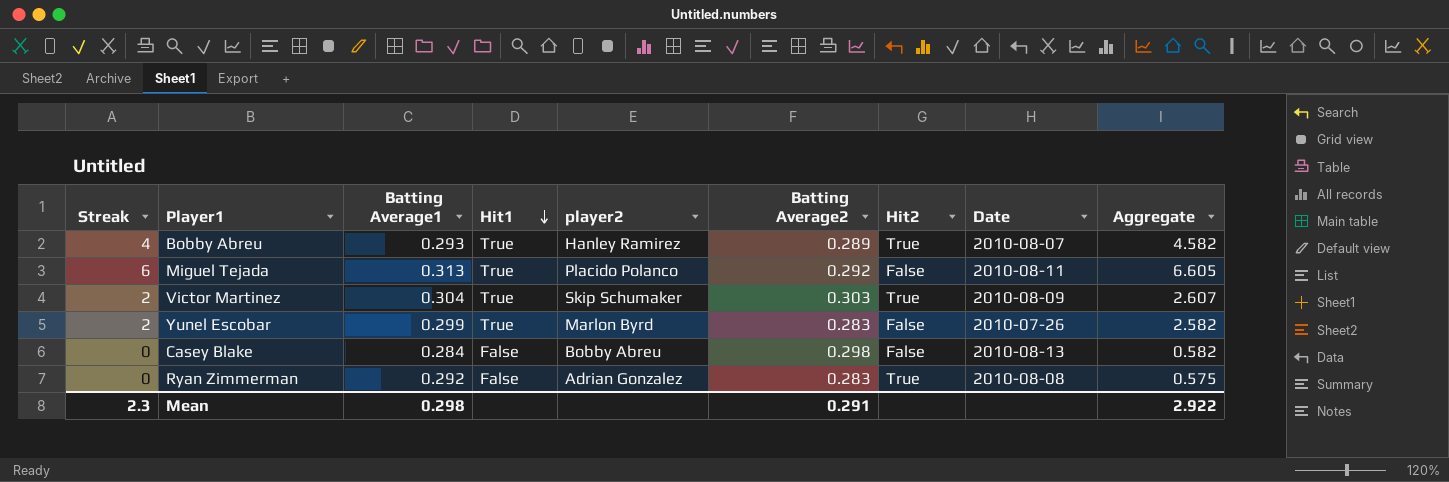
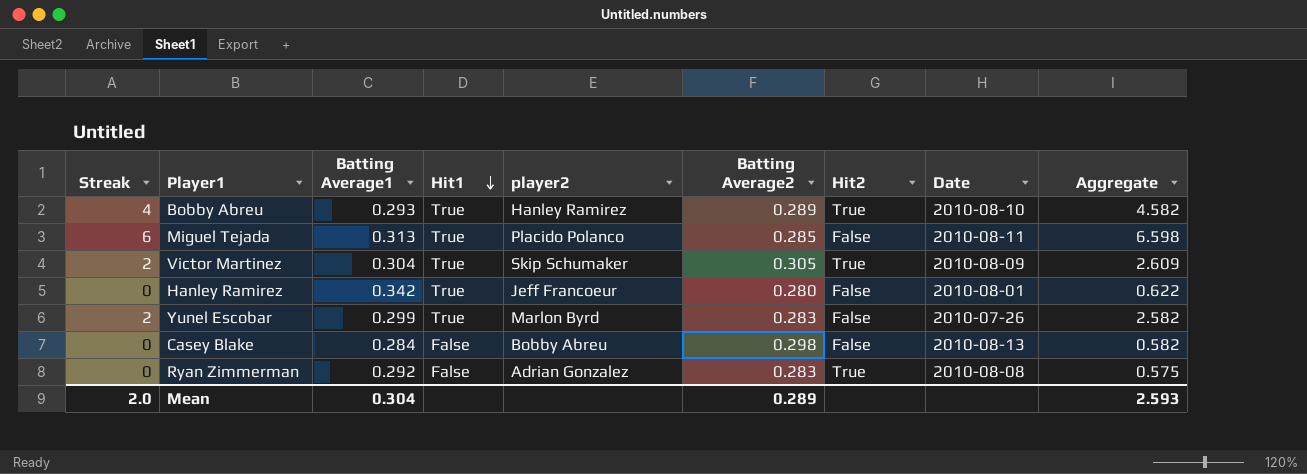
Bobby Abreu | Date: 2010-08-07 -> 2010-08-10
Miguel Tejada | Batting Average2: 0.292 -> 0.285
Miguel Tejada | Aggregate: 6.605 -> 6.598
Victor Martinez | Batting Average2: 0.303 -> 0.305
Victor Martinez | Aggregate: 2.607 -> 2.609
row Hanley Ramirez: none -> 0 | 0.342 | True | Jeff Francoeur | 0.280 | False | 2010-08-01 | 0.622
Mean | Streak: 2.3 -> 2.0
Mean | Batting Average1: 0.298 -> 0.304
Mean | Batting Average2: 0.291 -> 0.289
Mean | Aggregate: 2.922 -> 2.593

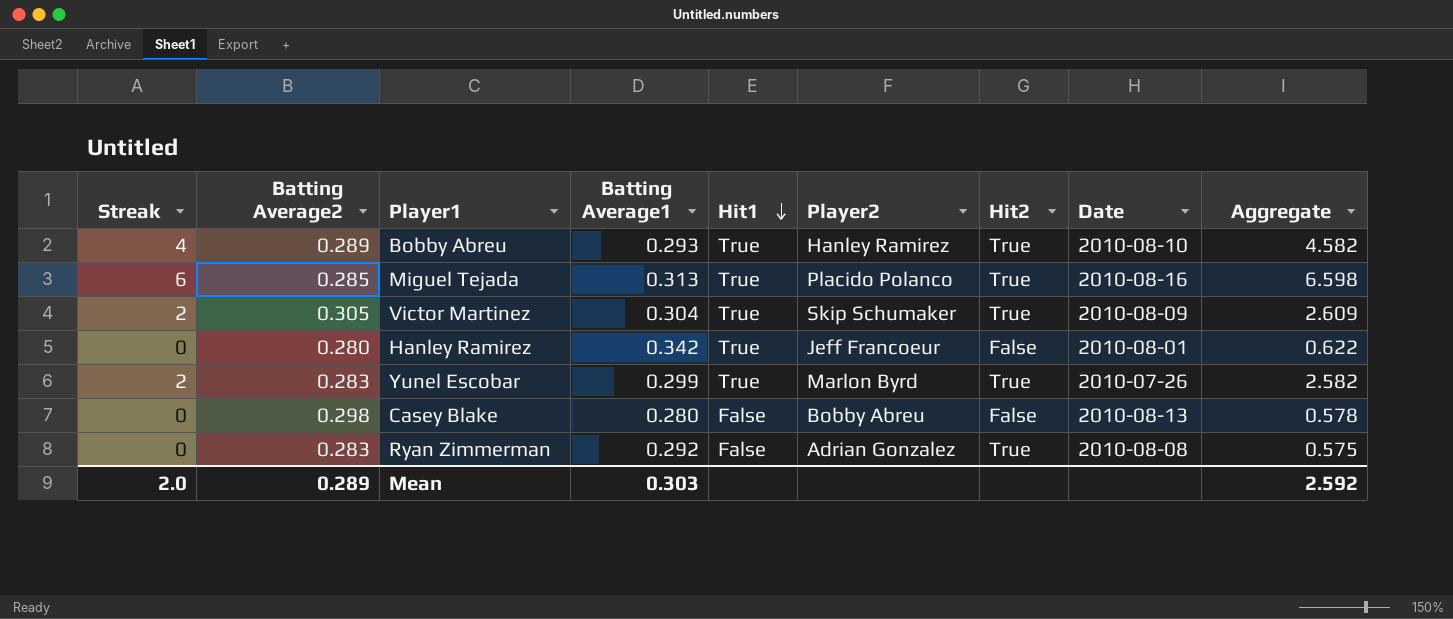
column Batting Average2 | position: 6 -> 2
column name: player2 -> Player2
Miguel Tejada | Hit2: False -> True
Miguel Tejada | Date: 2010-08-11 -> 2010-08-16
Yunel Escobar | Hit2: False -> True
Casey Blake | Batting Average1: 0.284 -> 0.280
Casey Blake | Aggregate: 0.582 -> 0.578
Mean | Batting Average1: 0.304 -> 0.303
Mean | Aggregate: 2.593 -> 2.592

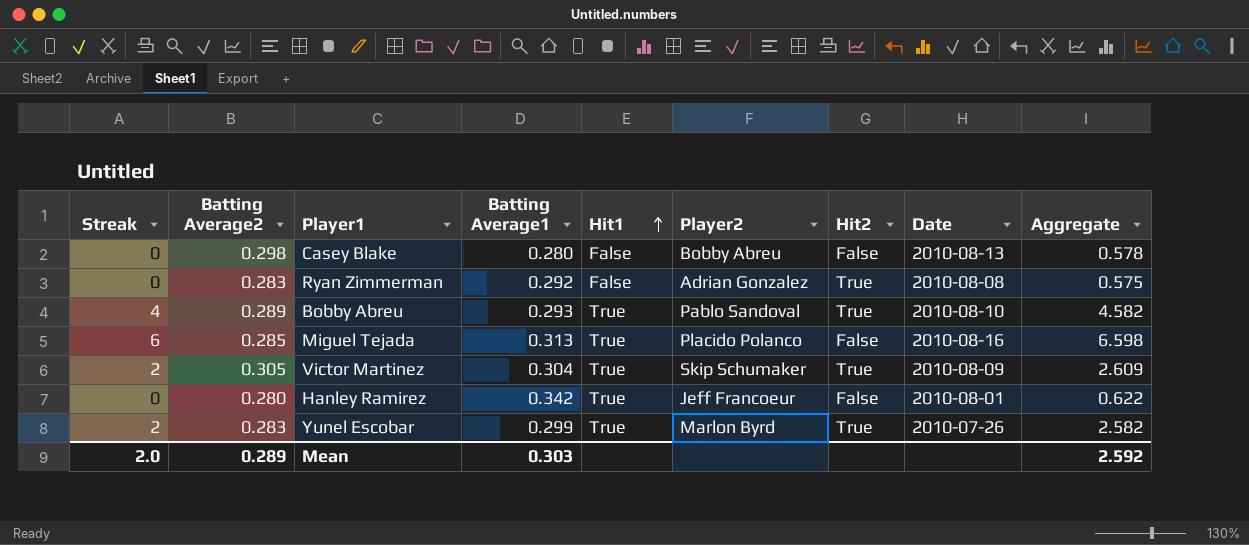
row order: Hit1 descending -> Hit1 ascending
Bobby Abreu | Player2: Hanley Ramirez -> Pablo Sandoval
Miguel Tejada | Hit2: True -> False

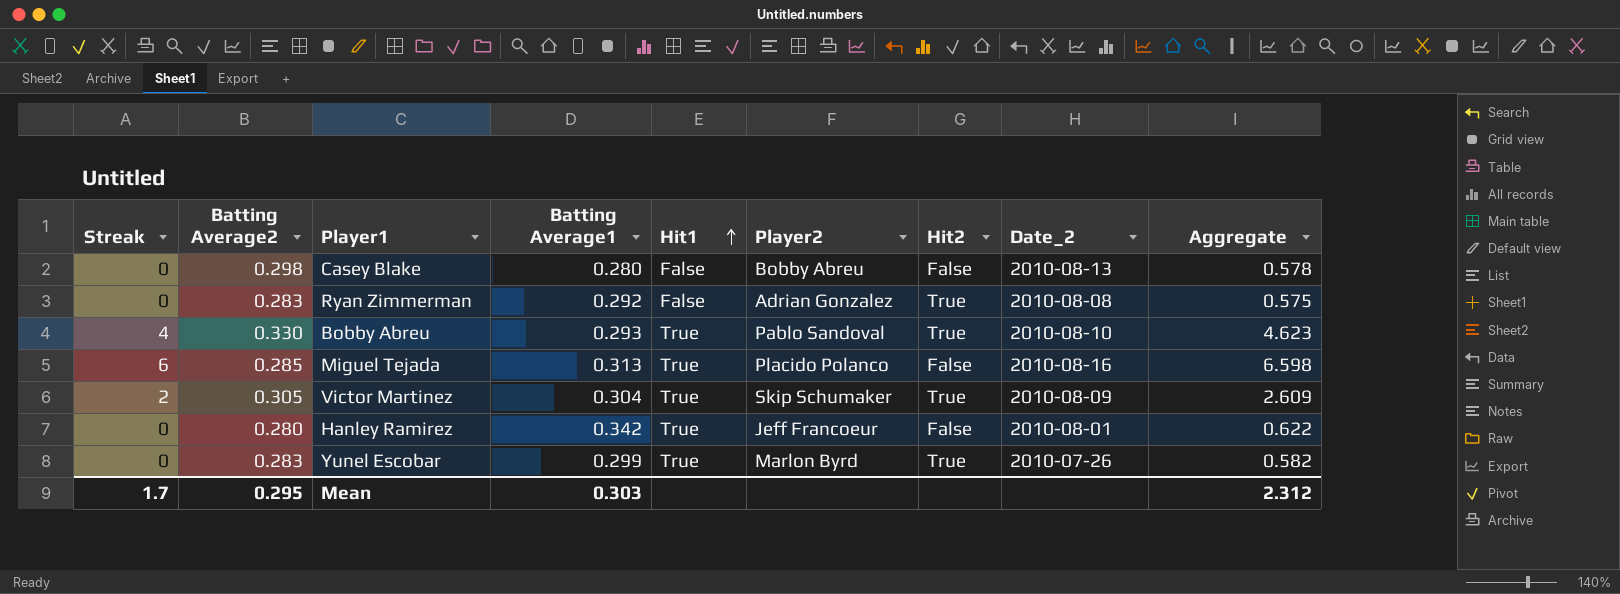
column name: Date -> Date_2
Bobby Abreu | Batting Average2: 0.289 -> 0.330
Bobby Abreu | Aggregate: 4.582 -> 4.623
Yunel Escobar | Streak: 2 -> 0
Yunel Escobar | Aggregate: 2.582 -> 0.582
Mean | Streak: 2.0 -> 1.7
Mean | Batting Average2: 0.289 -> 0.295
Mean | Aggregate: 2.592 -> 2.312

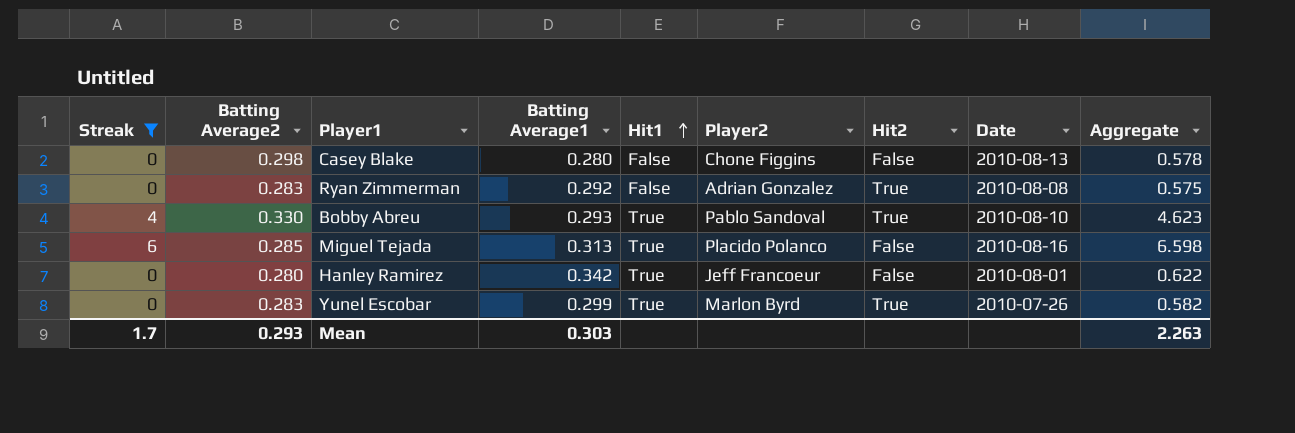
filter: none -> Streak != 2
column name: Date_2 -> Date
Casey Blake | Player2: Bobby Abreu -> Chone Figgins
Mean | Batting Average2: 0.295 -> 0.293
Mean | Aggregate: 2.312 -> 2.263

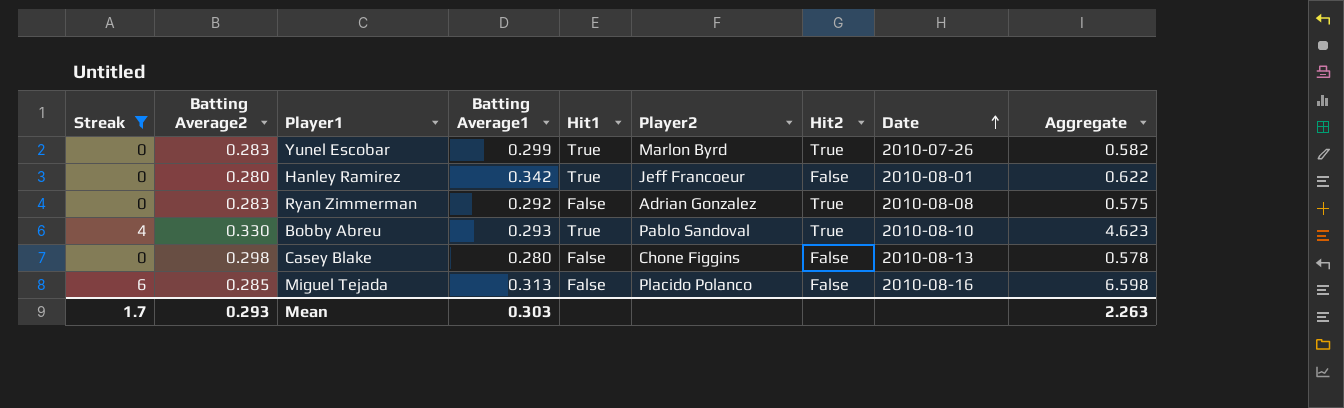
row order: Hit1 ascending -> Date ascending
Miguel Tejada | Hit1: True -> False

